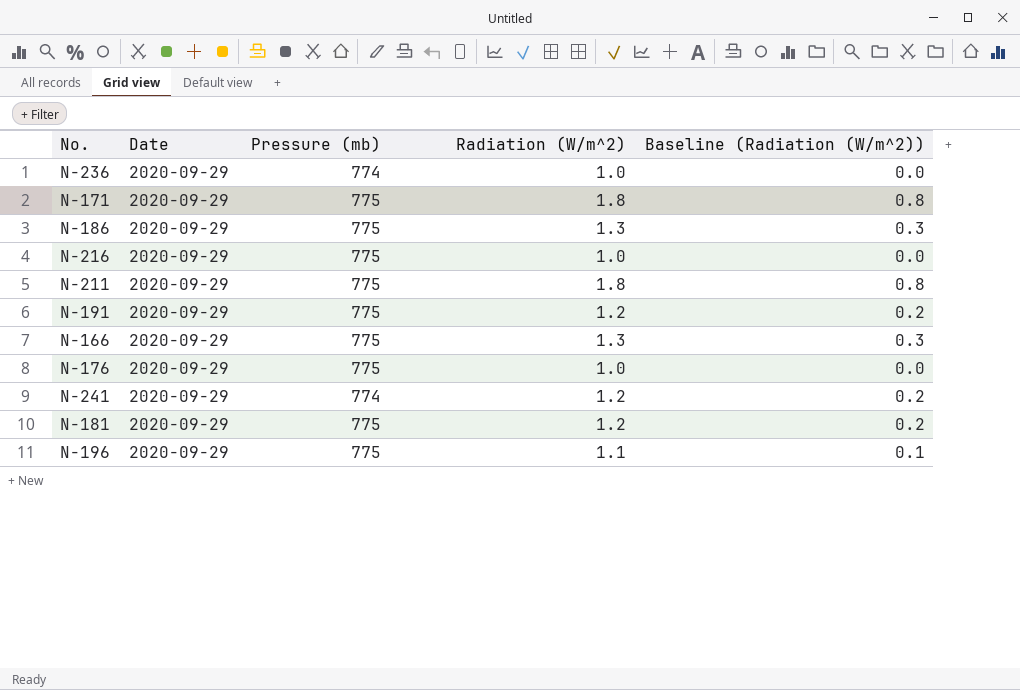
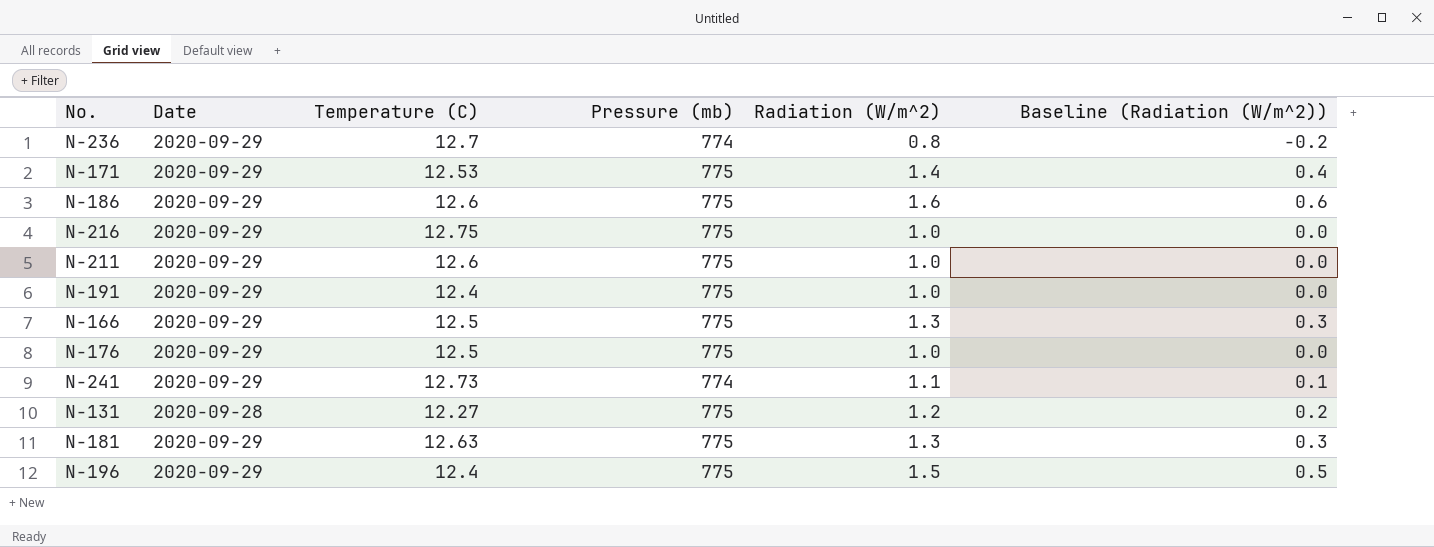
column Temperature (C) | position: none -> 3
N-236 | Radiation (W/m^2): 1.0 -> 0.8
N-236 | Baseline (Radiation (W/m^2)): 0.0 -> -0.2
N-171 | Radiation (W/m^2): 1.8 -> 1.4
N-171 | Baseline (Radiation (W/m^2)): 0.8 -> 0.4
N-186 | Radiation (W/m^2): 1.3 -> 1.6
N-186 | Baseline (Radiation (W/m^2)): 0.3 -> 0.6
N-211 | Radiation (W/m^2): 1.8 -> 1.0
N-211 | Baseline (Radiation (W/m^2)): 0.8 -> 0.0
N-191 | Radiation (W/m^2): 1.2 -> 1.0
N-191 | Baseline (Radiation (W/m^2)): 0.2 -> 0.0
N-241 | Radiation (W/m^2): 1.2 -> 1.1
N-241 | Baseline (Radiation (W/m^2)): 0.2 -> 0.1
row N-131: none -> 2020-09-28 | 12.27 | 775 | 1.2 | 0.2
N-181 | Radiation (W/m^2): 1.2 -> 1.3
N-181 | Baseline (Radiation (W/m^2)): 0.2 -> 0.3
N-196 | Radiation (W/m^2): 1.1 -> 1.5
N-196 | Baseline (Radiation (W/m^2)): 0.1 -> 0.5

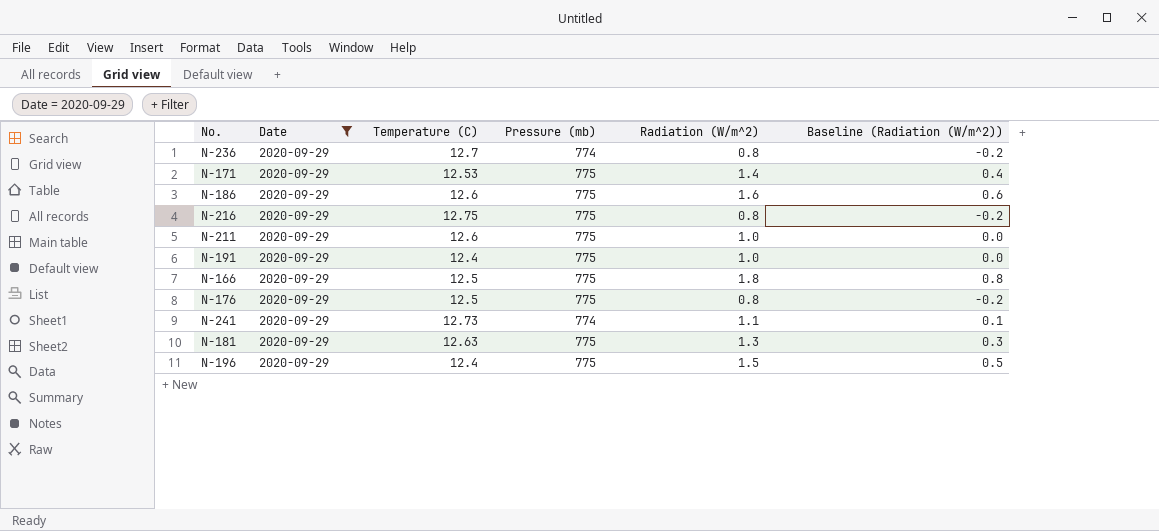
filter: none -> Date = 2020-09-29
N-216 | Radiation (W/m^2): 1.0 -> 0.8
N-216 | Baseline (Radiation (W/m^2)): 0.0 -> -0.2
N-166 | Radiation (W/m^2): 1.3 -> 1.8
N-166 | Baseline (Radiation (W/m^2)): 0.3 -> 0.8
N-176 | Radiation (W/m^2): 1.0 -> 0.8
N-176 | Baseline (Radiation (W/m^2)): 0.0 -> -0.2

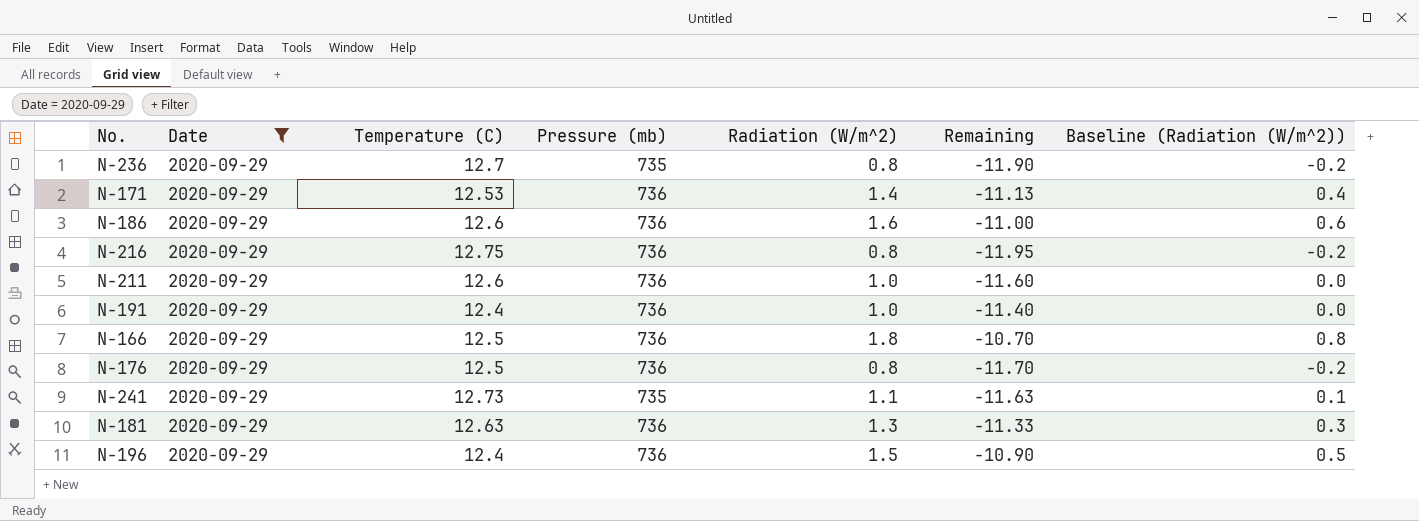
column Remaining | formula: none -> [Radiation (W/m^2)] - [Temperature (C)]
N-236 | Pressure (mb): 774 -> 735
N-171 | Pressure (mb): 775 -> 736
N-186 | Pressure (mb): 775 -> 736
N-216 | Pressure (mb): 775 -> 736
N-211 | Pressure (mb): 775 -> 736
N-191 | Pressure (mb): 775 -> 736
N-166 | Pressure (mb): 775 -> 736
N-176 | Pressure (mb): 775 -> 736
N-241 | Pressure (mb): 774 -> 735
N-181 | Pressure (mb): 775 -> 736
N-196 | Pressure (mb): 775 -> 736

